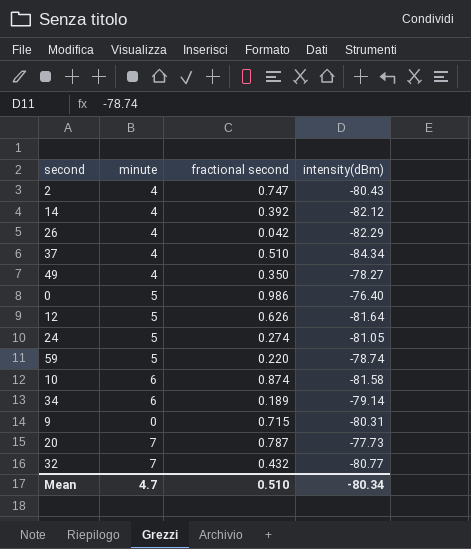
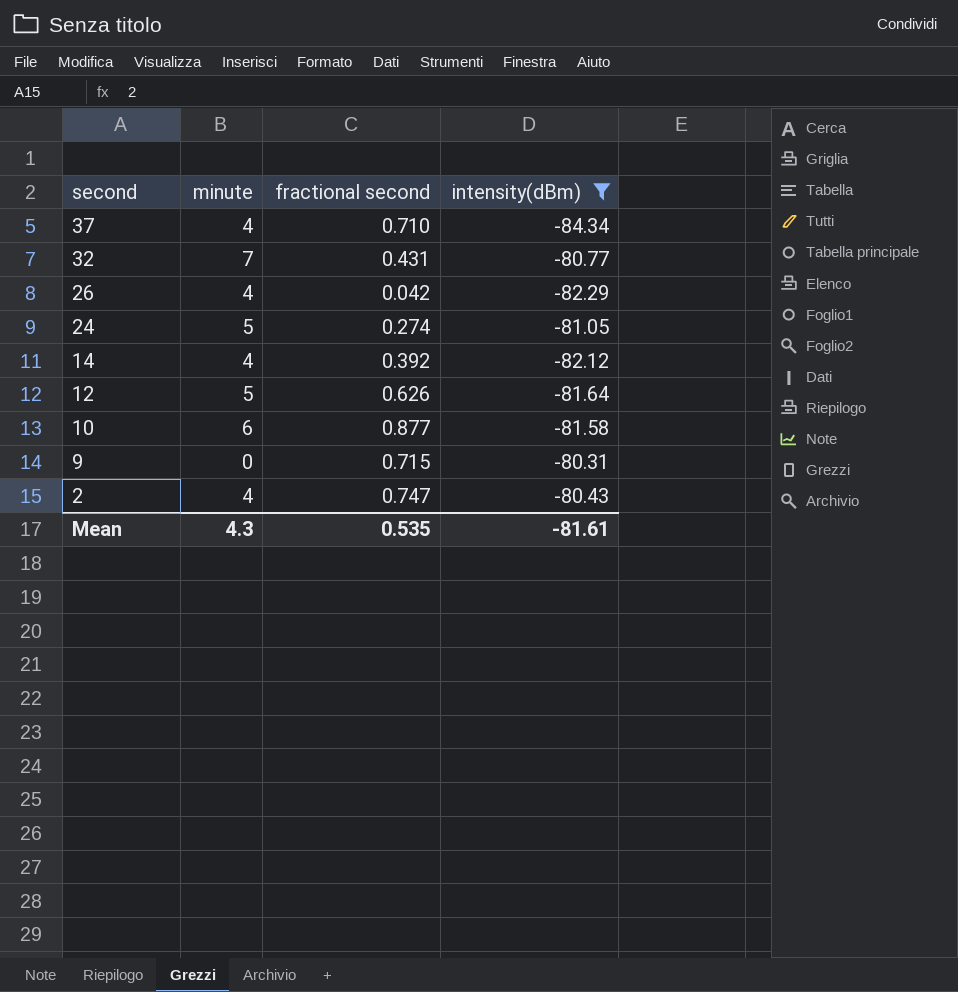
filter: none -> intensity(dBm) <= -80.31
row order: none -> second descending
37 | fractional second: 0.510 -> 0.710
32 | fractional second: 0.432 -> 0.431
10 | fractional second: 0.874 -> 0.877
Mean | minute: 4.7 -> 4.3
Mean | fractional second: 0.510 -> 0.535
Mean | intensity(dBm): -80.34 -> -81.61

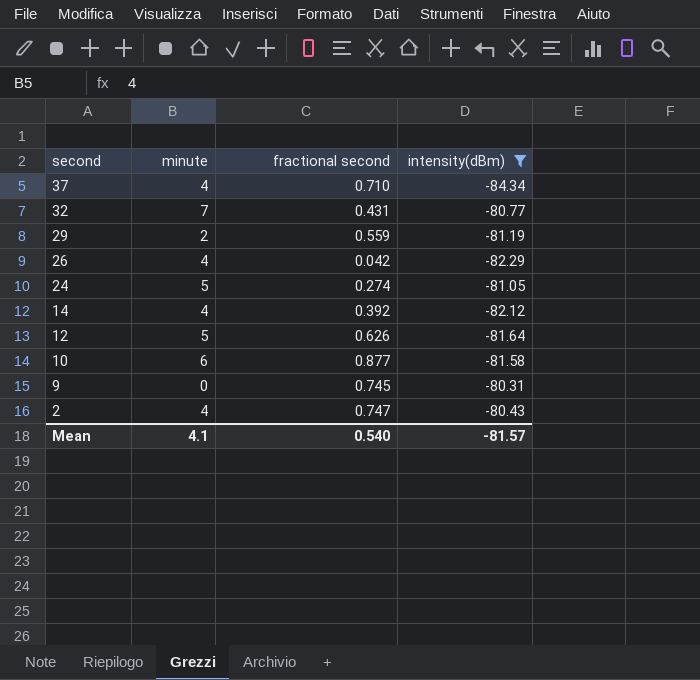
row 29: none -> 2 | 0.559 | -81.19
9 | fractional second: 0.715 -> 0.745
Mean | minute: 4.3 -> 4.1
Mean | fractional second: 0.535 -> 0.540
Mean | intensity(dBm): -81.61 -> -81.57

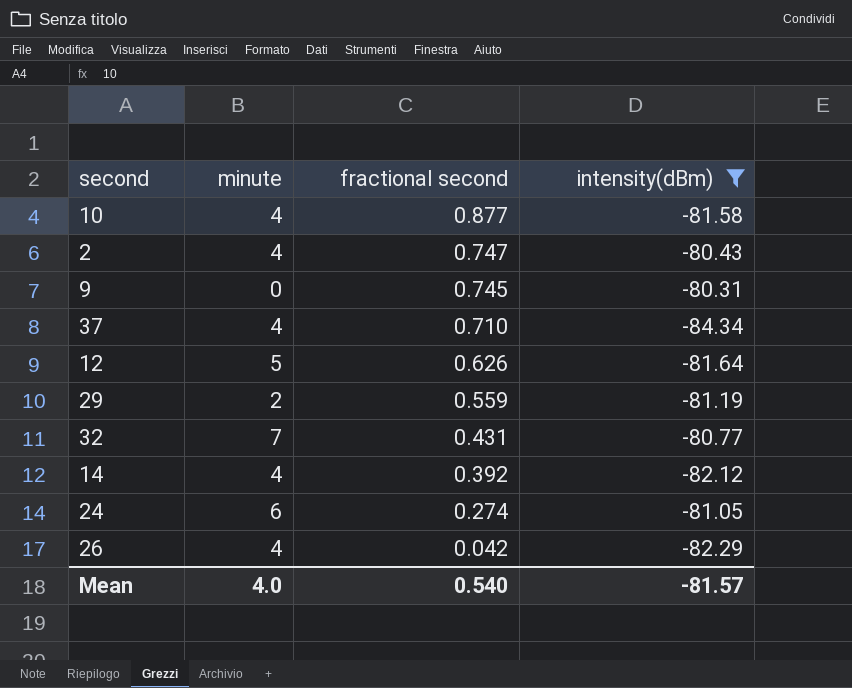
row order: second descending -> fractional second descending
10 | minute: 6 -> 4
24 | minute: 5 -> 6
Mean | minute: 4.1 -> 4.0

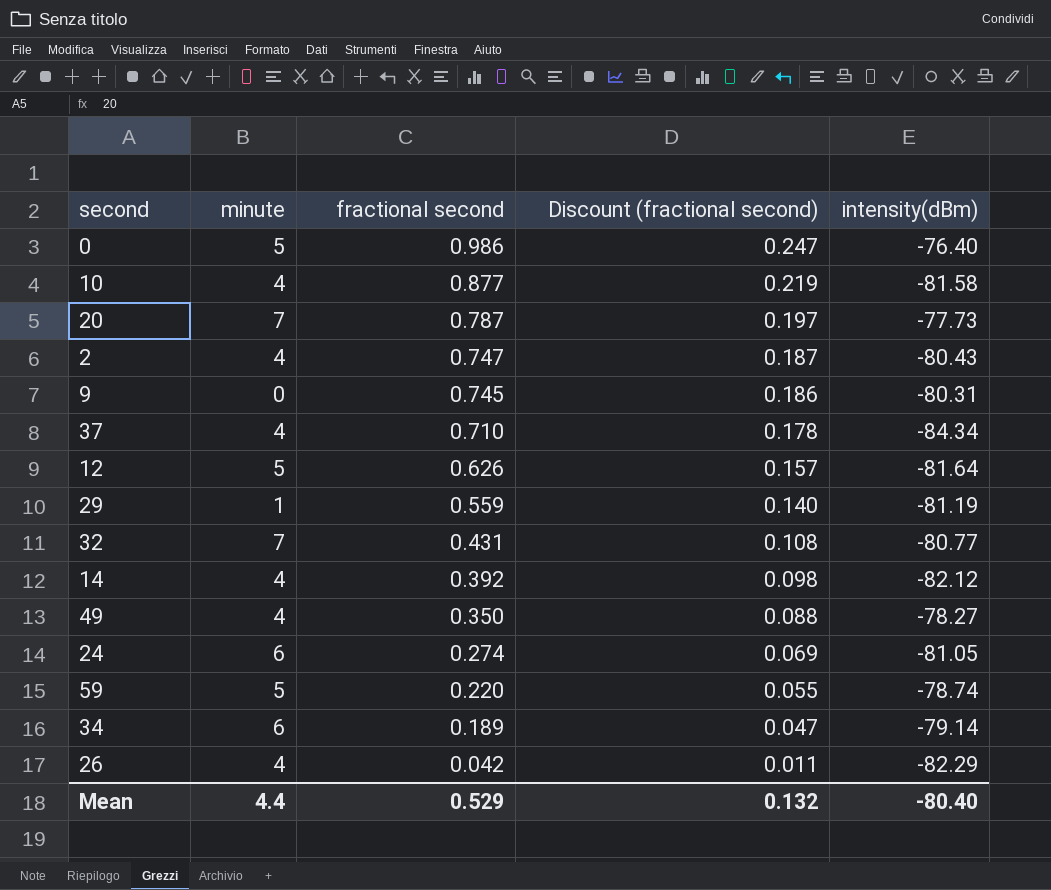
filter: intensity(dBm) <= -80.31 -> none
column Discount (fractional second) | formula: none -> [fractional second] * 0.25
29 | minute: 2 -> 1
Mean | minute: 4.0 -> 4.4
Mean | fractional second: 0.540 -> 0.529
Mean | intensity(dBm): -81.57 -> -80.40

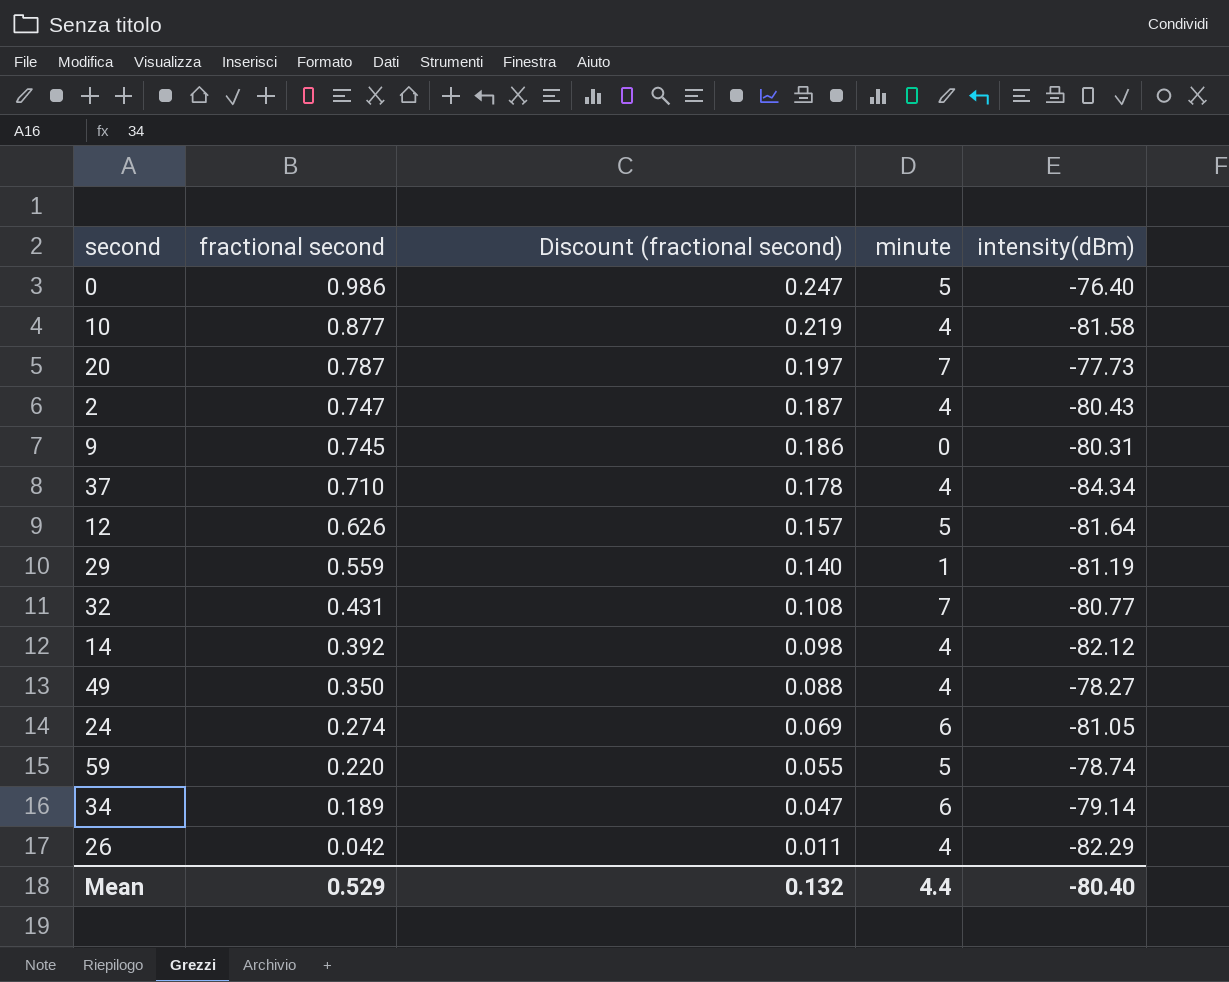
column minute | position: 2 -> 4

